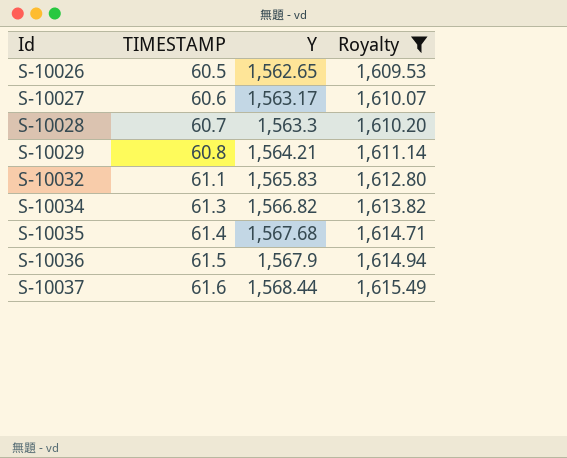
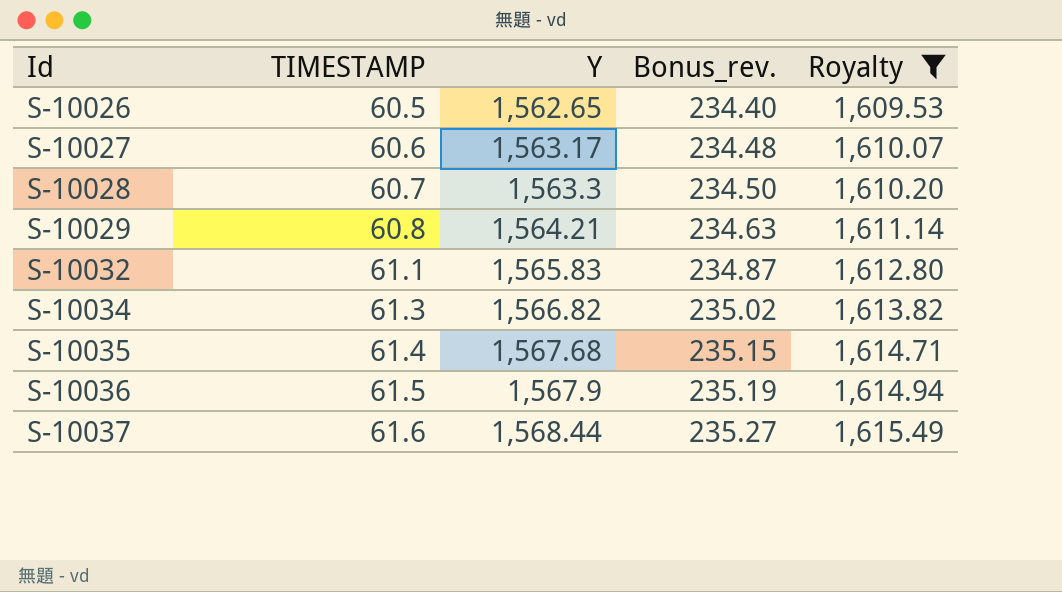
column Bonus_rev. | formula: none -> [Y] * 0.15

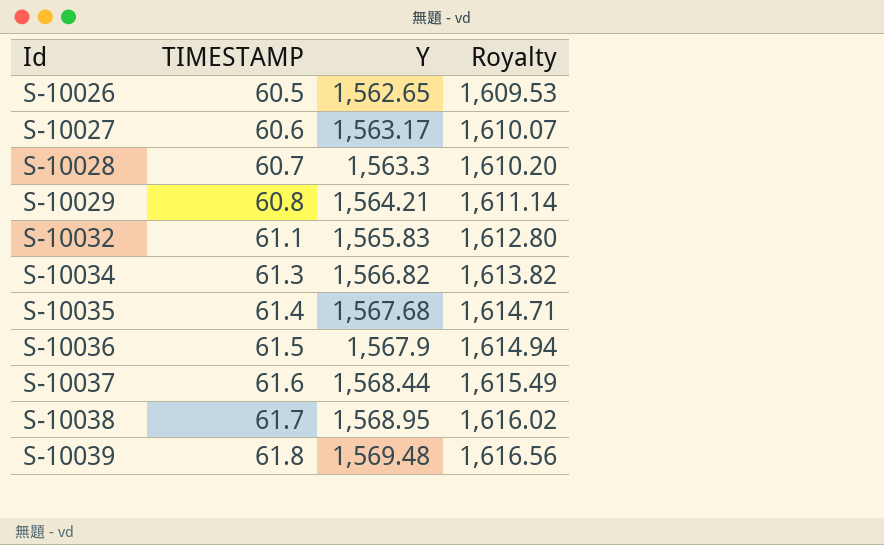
filter: Royalty <= 1,615.49 -> none
column Bonus_rev. | formula: [Y] * 0.15 -> none

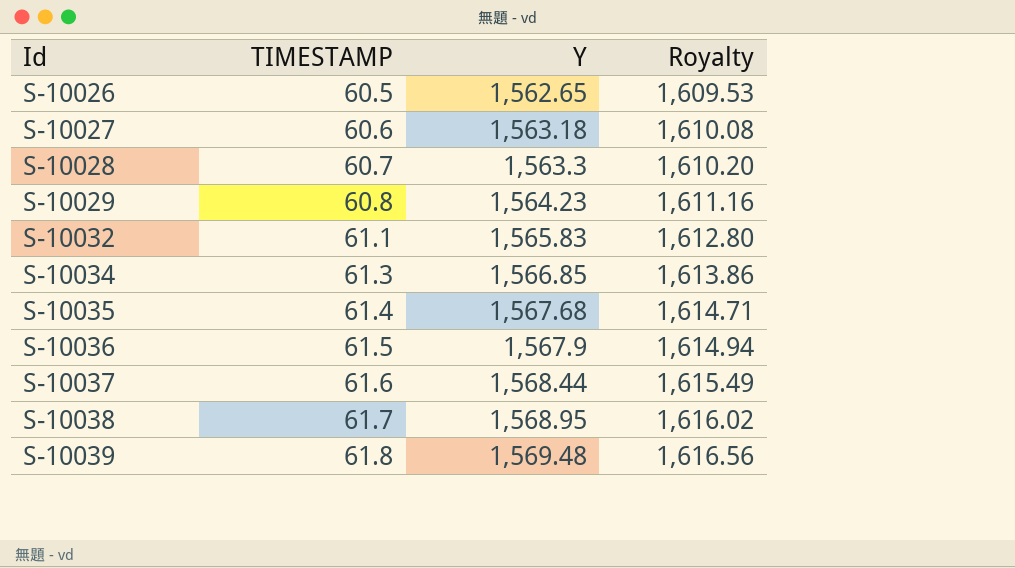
S-10027 | Y: 1,563.17 -> 1,563.18
S-10027 | Royalty: 1,610.07 -> 1,610.08
S-10029 | Y: 1,564.21 -> 1,564.23
S-10029 | Royalty: 1,611.14 -> 1,611.16
S-10034 | Y: 1,566.82 -> 1,566.85
S-10034 | Royalty: 1,613.82 -> 1,613.86

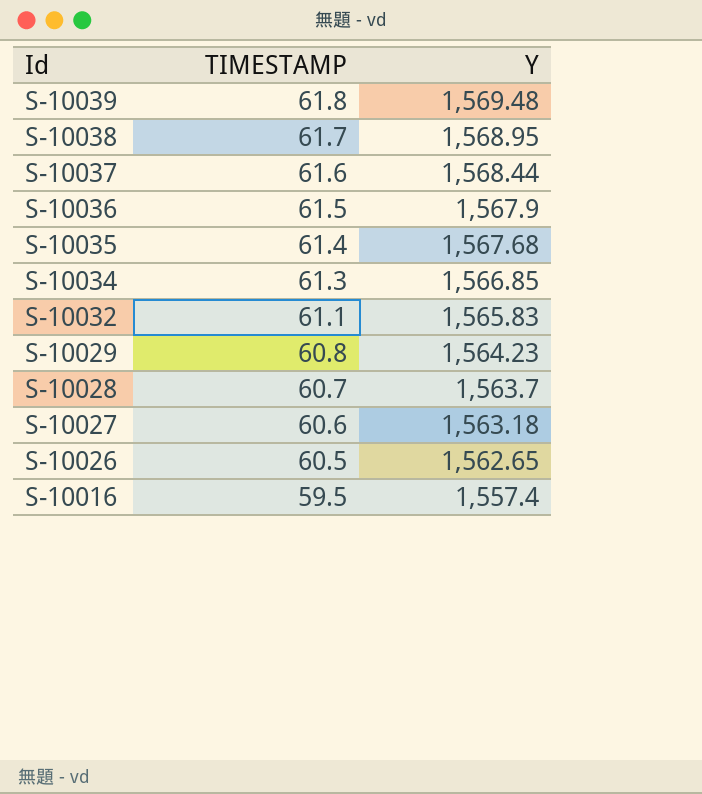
row order: Id ascending -> Id descending
column Royalty | formula: [Y] * 1.03 -> none
S-10028 | Y: 1,563.3 -> 1,563.7
row S-10016: none -> 59.5 | 1,557.4

